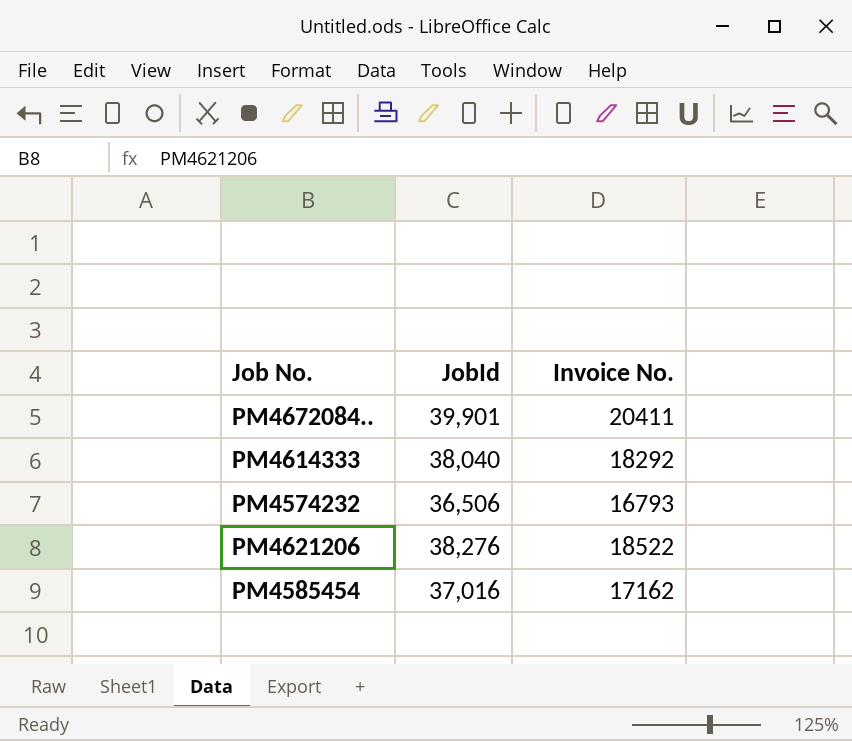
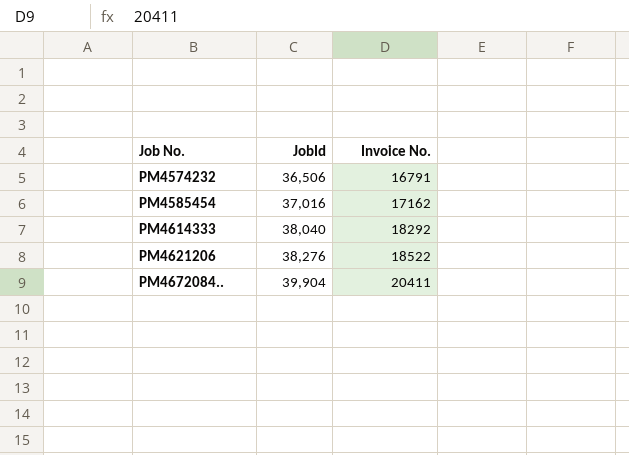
row order: none -> Job No. ascending
PM4574232 | Invoice No.: 16793 -> 16791
PM4672084.. | JobId: 39,901 -> 39,904

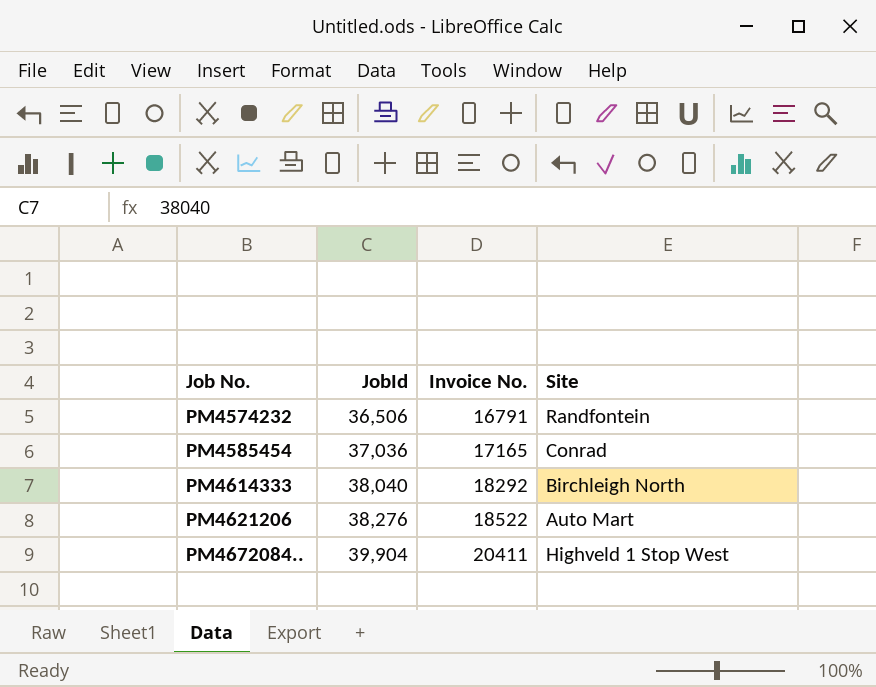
column Site | position: none -> 4
PM4585454 | JobId: 37,016 -> 37,036
PM4585454 | Invoice No.: 17162 -> 17165

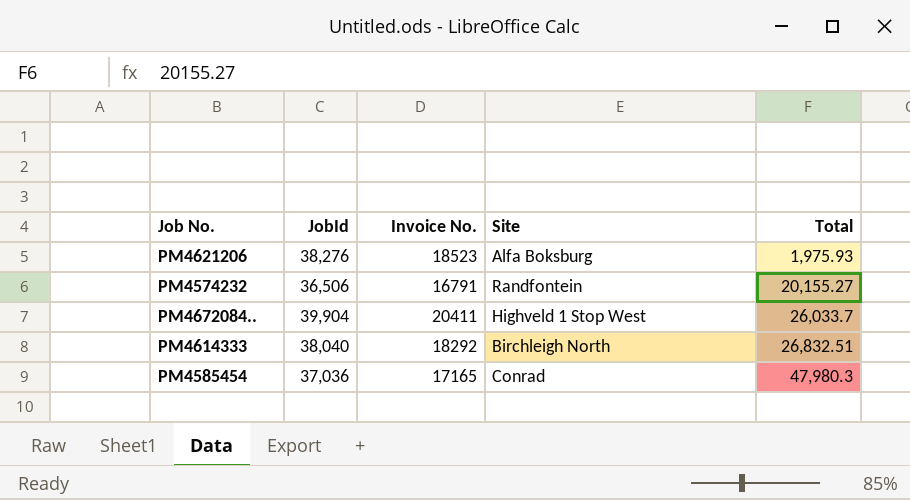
row order: Job No. ascending -> Total ascending
column Total | position: none -> 5
PM4621206 | Invoice No.: 18522 -> 18523
PM4621206 | Site: Auto Mart -> Alfa Boksburg

